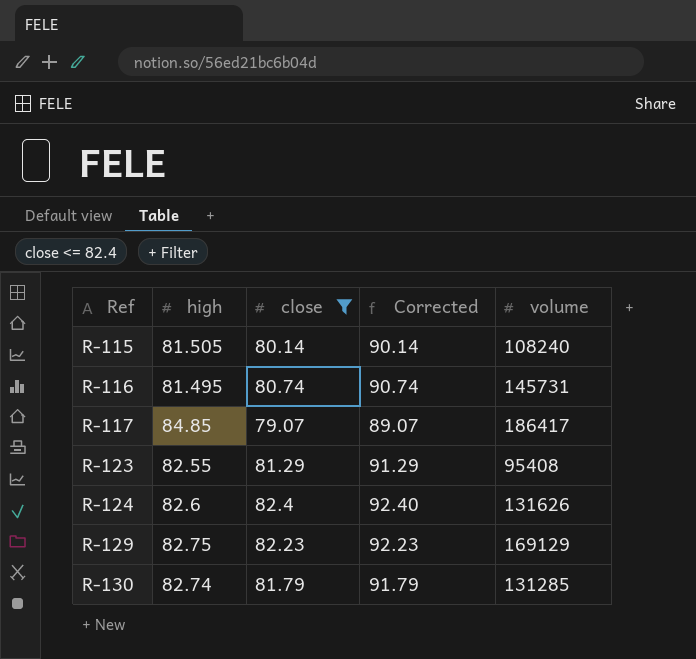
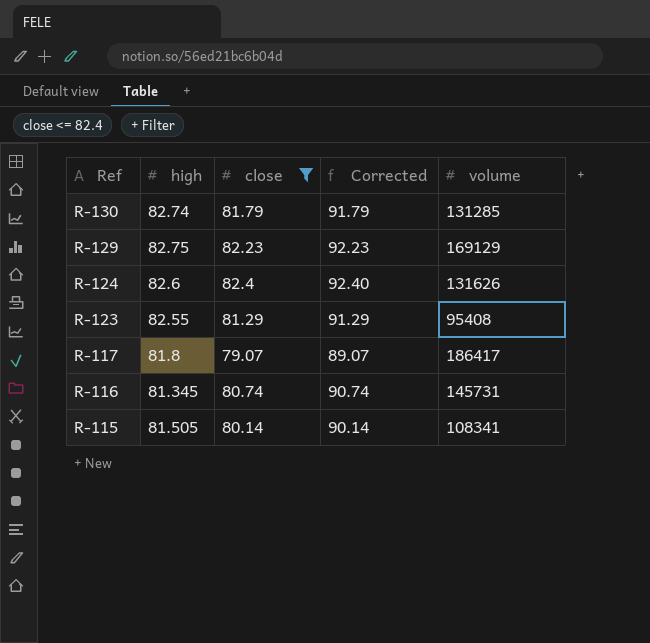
row order: Ref ascending -> Ref descending
R-117 | high: 84.85 -> 81.8
R-116 | high: 81.495 -> 81.345
R-115 | volume: 108240 -> 108341

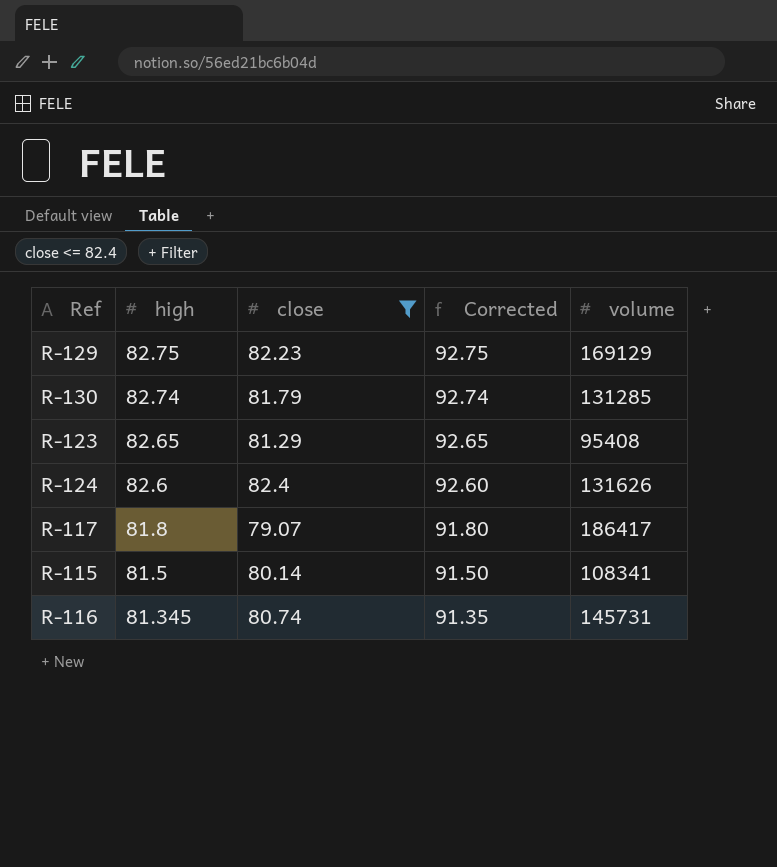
row order: Ref descending -> high descending
column Corrected | formula: [close] + 10 -> [high] + 10
R-123 | high: 82.55 -> 82.65
R-115 | high: 81.505 -> 81.5

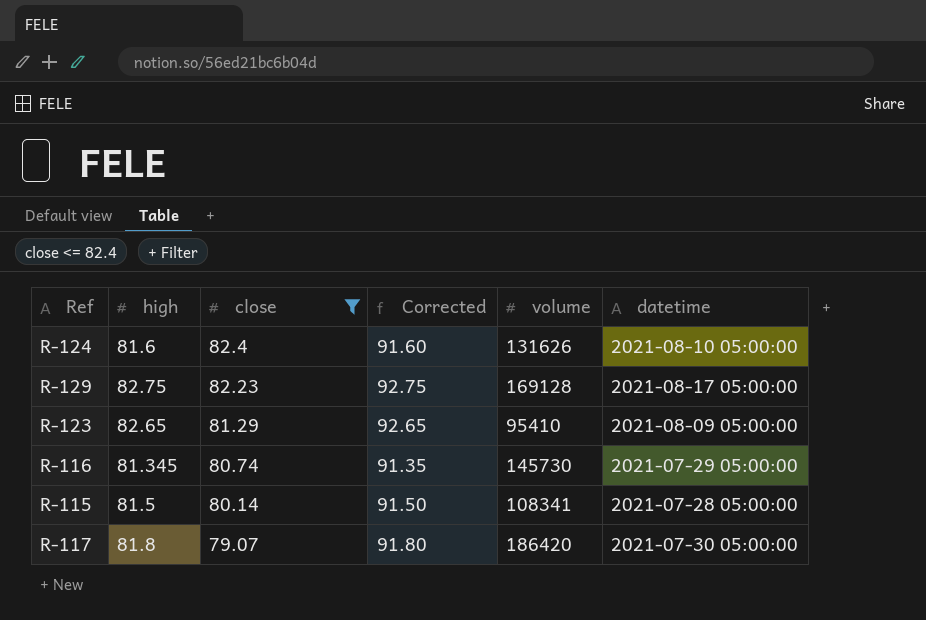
row order: high descending -> close descending
column datetime | position: none -> 6
row R-130: 82.74 | 81.79 | 92.74 | 131285 -> none
R-124 | high: 82.6 -> 81.6
R-124 | Corrected: 92.60 -> 91.60
R-129 | volume: 169129 -> 169128
R-123 | volume: 95408 -> 95410
R-116 | volume: 145731 -> 145730
R-117 | volume: 186417 -> 186420

